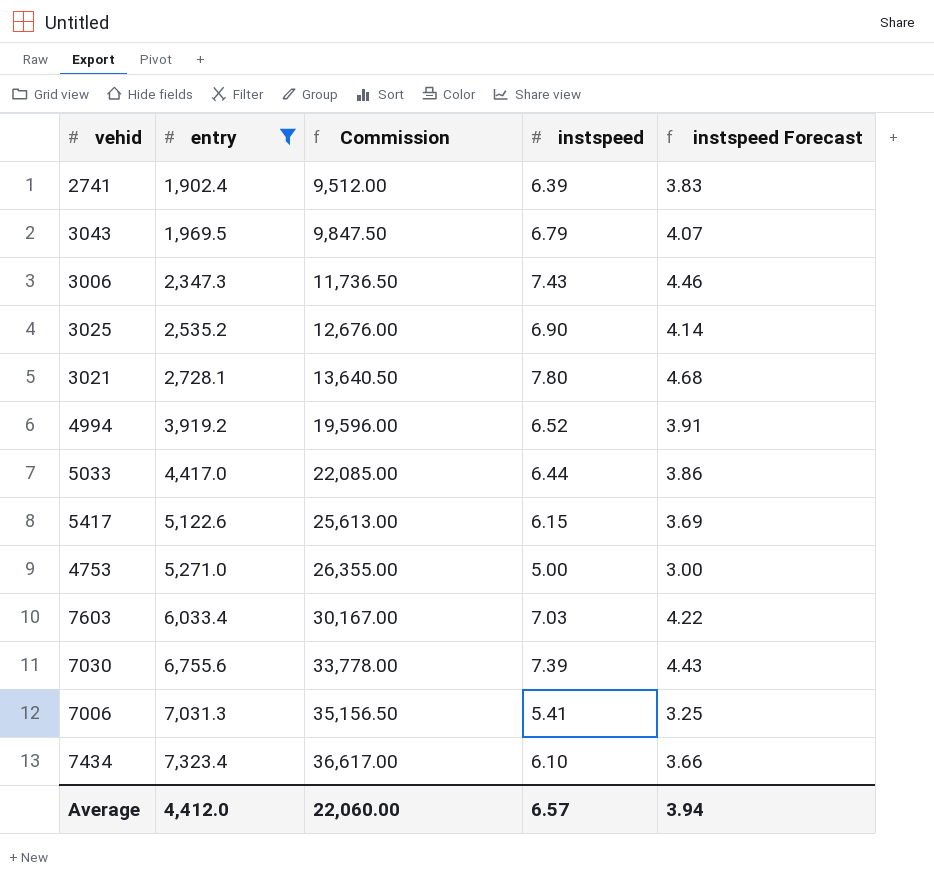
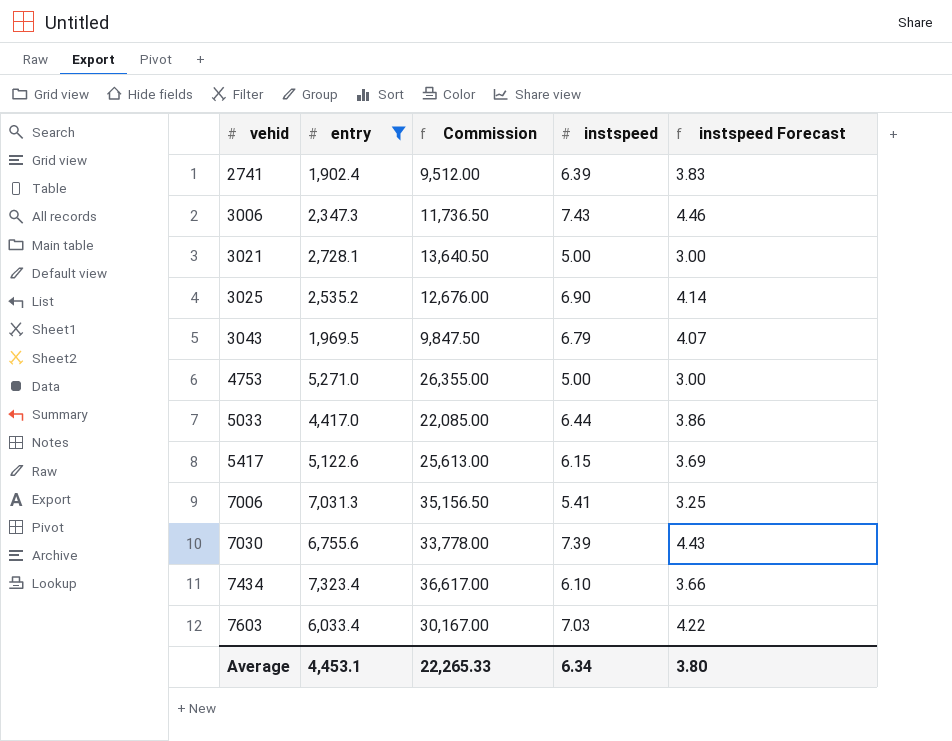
row order: entry ascending -> vehid ascending
row 4994: 3,919.2 | 19,596.00 | 6.52 | 3.91 -> none
3021 | instspeed: 7.80 -> 5.00
3021 | instspeed Forecast: 4.68 -> 3.00
Average | entry: 4,412.0 -> 4,453.1
Average | Commission: 22,060.00 -> 22,265.33
Average | instspeed: 6.57 -> 6.34
Average | instspeed Forecast: 3.94 -> 3.80

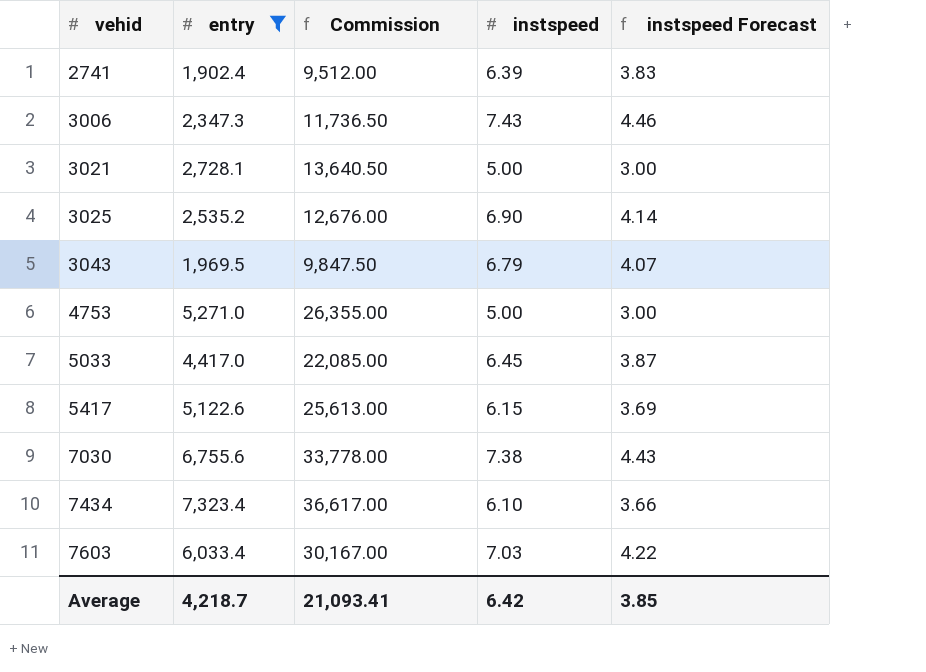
row 7006: 7,031.3 | 35,156.50 | 5.41 | 3.25 -> none
5033 | instspeed: 6.44 -> 6.45
5033 | instspeed Forecast: 3.86 -> 3.87
7030 | instspeed: 7.39 -> 7.38
Average | entry: 4,453.1 -> 4,218.7
Average | Commission: 22,265.33 -> 21,093.41
Average | instspeed: 6.34 -> 6.42
Average | instspeed Forecast: 3.80 -> 3.85

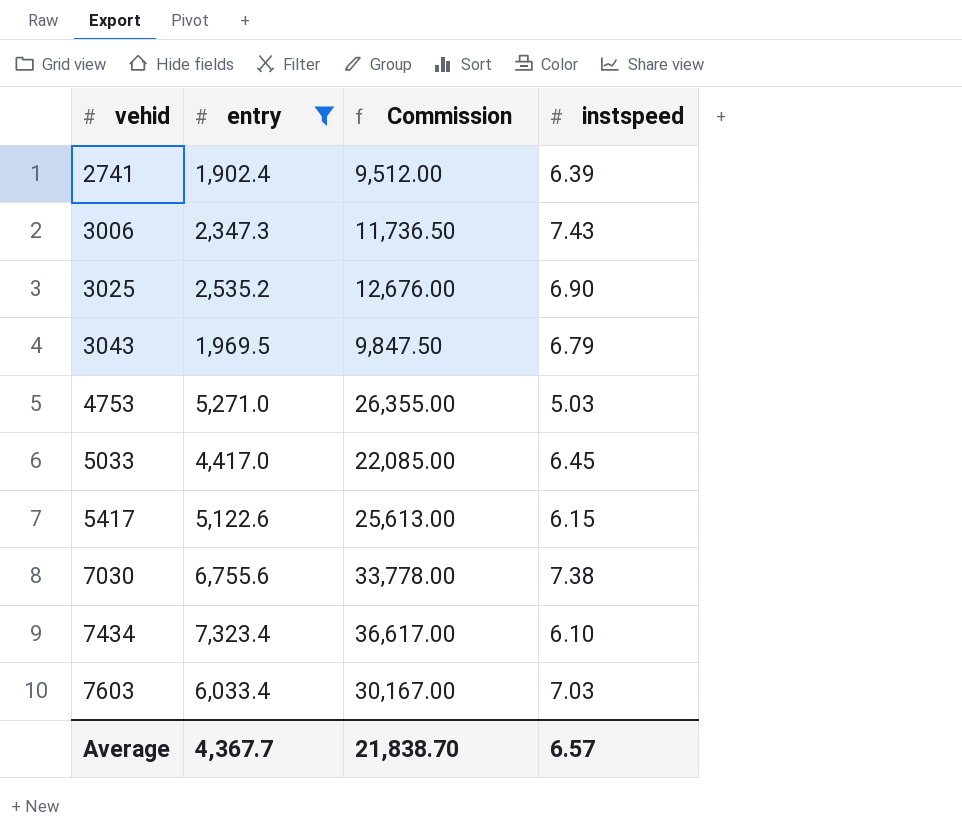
column instspeed Forecast | formula: [instspeed] * 0.6 -> none
row 3021: 2,728.1 | 13,640.50 | 5.00 | 3.00 -> none
4753 | instspeed: 5.00 -> 5.03
Average | entry: 4,218.7 -> 4,367.7
Average | Commission: 21,093.41 -> 21,838.70
Average | instspeed: 6.42 -> 6.57

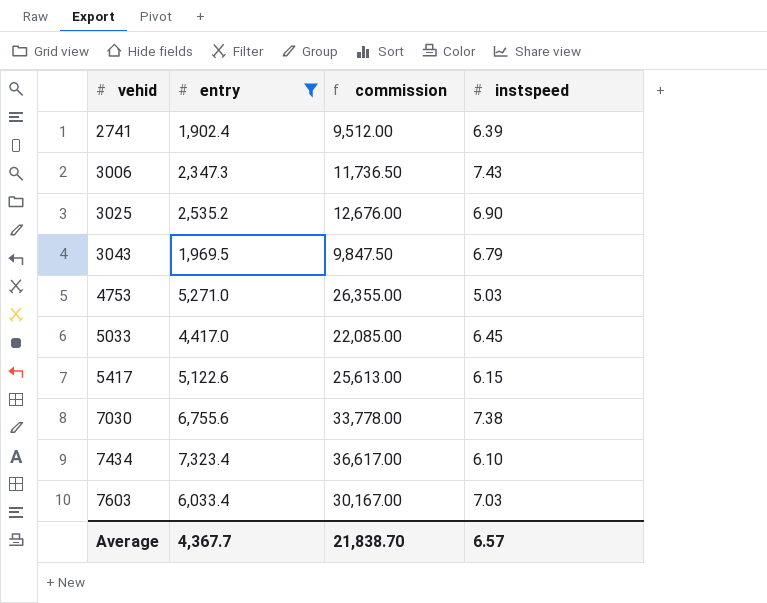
column name: Commission -> commission

